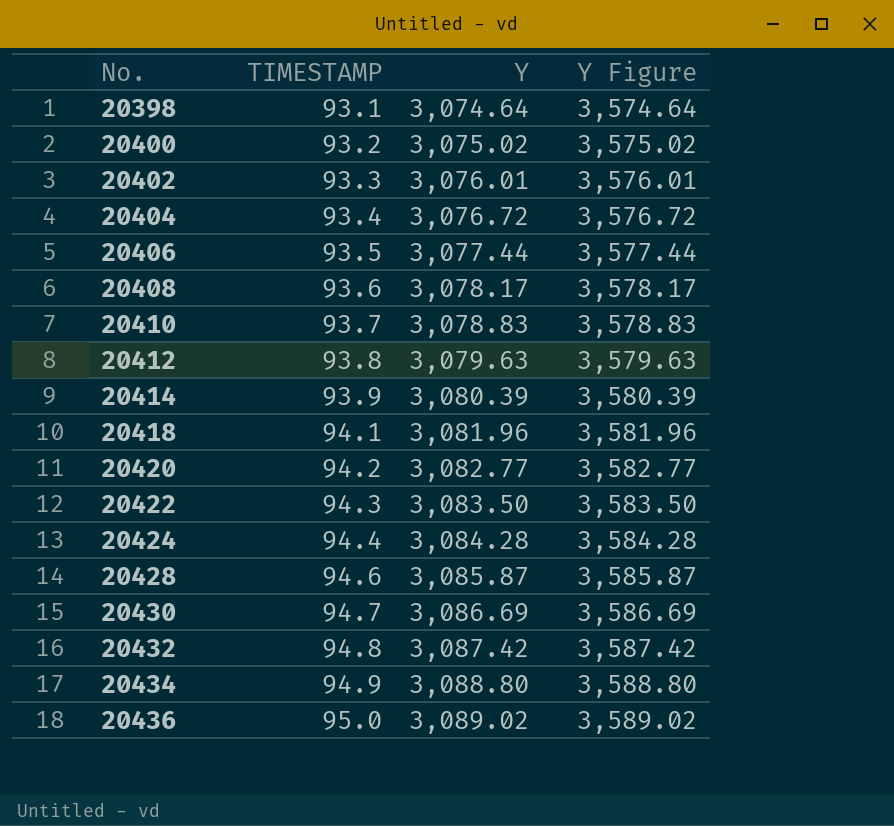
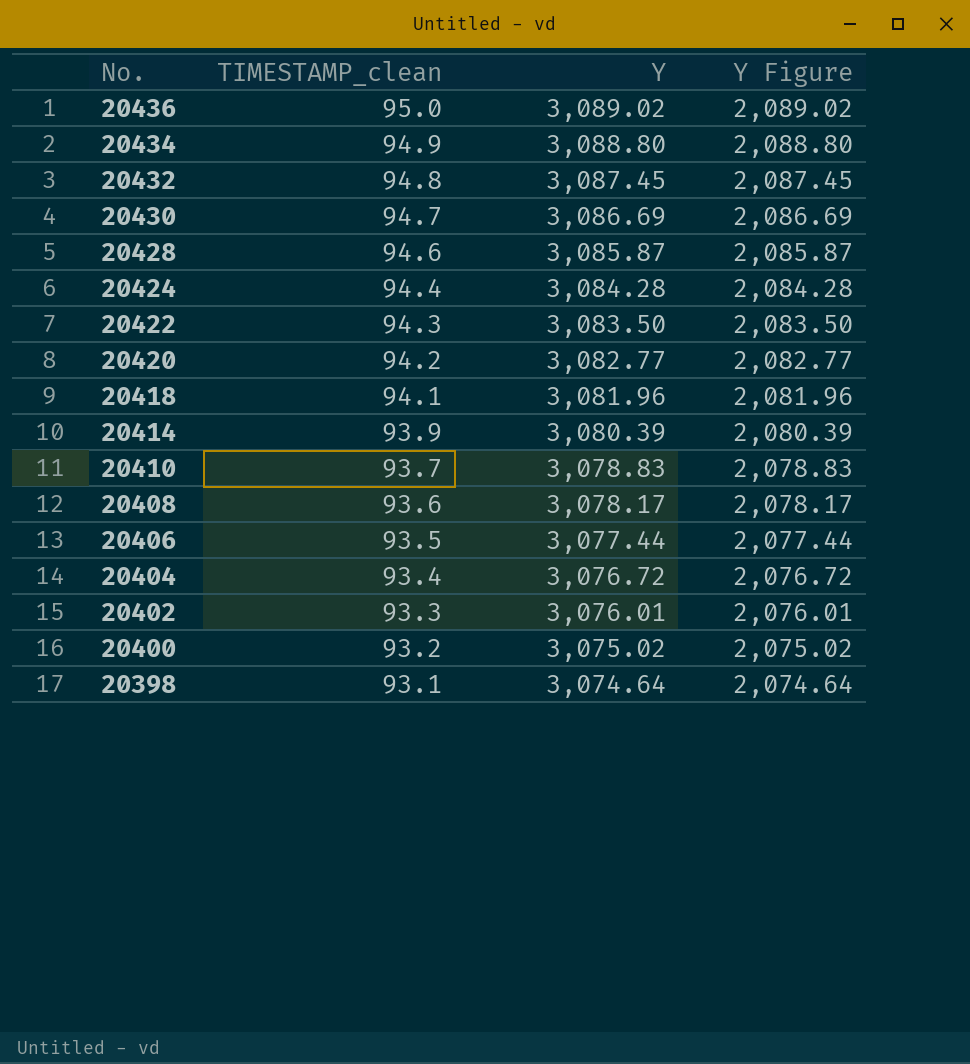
row order: No. ascending -> No. descending
column name: TIMESTAMP -> TIMESTAMP_clean
column Y Figure | formula: [Y] + 500 -> [Y] - 1000
row 20412: 93.8 | 3,079.63 | 3,579.63 -> none
20432 | Y: 3,087.42 -> 3,087.45

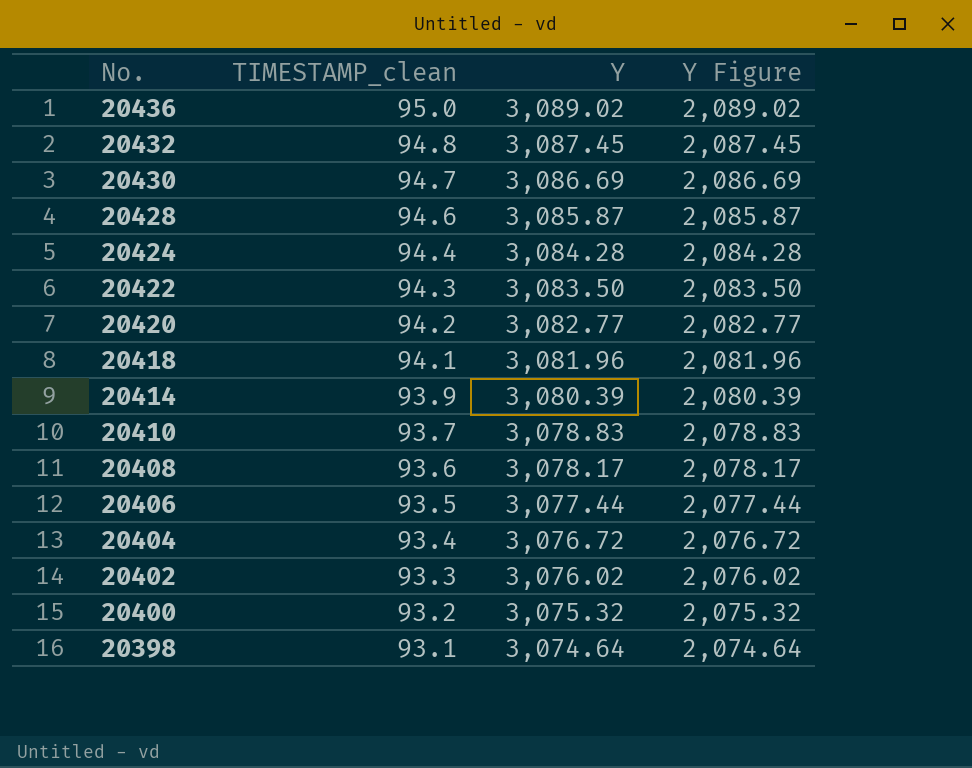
row 20434: 94.9 | 3,088.80 | 2,088.80 -> none
20402 | Y: 3,076.01 -> 3,076.02
20402 | Y Figure: 2,076.01 -> 2,076.02
20400 | Y: 3,075.02 -> 3,075.32
20400 | Y Figure: 2,075.02 -> 2,075.32

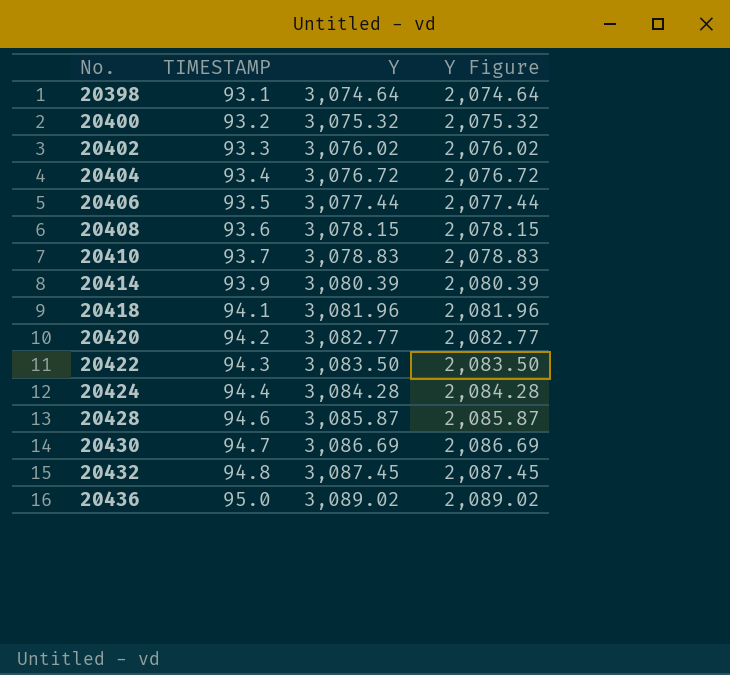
row order: No. descending -> No. ascending
column name: TIMESTAMP_clean -> TIMESTAMP
20408 | Y: 3,078.17 -> 3,078.15
20408 | Y Figure: 2,078.17 -> 2,078.15

